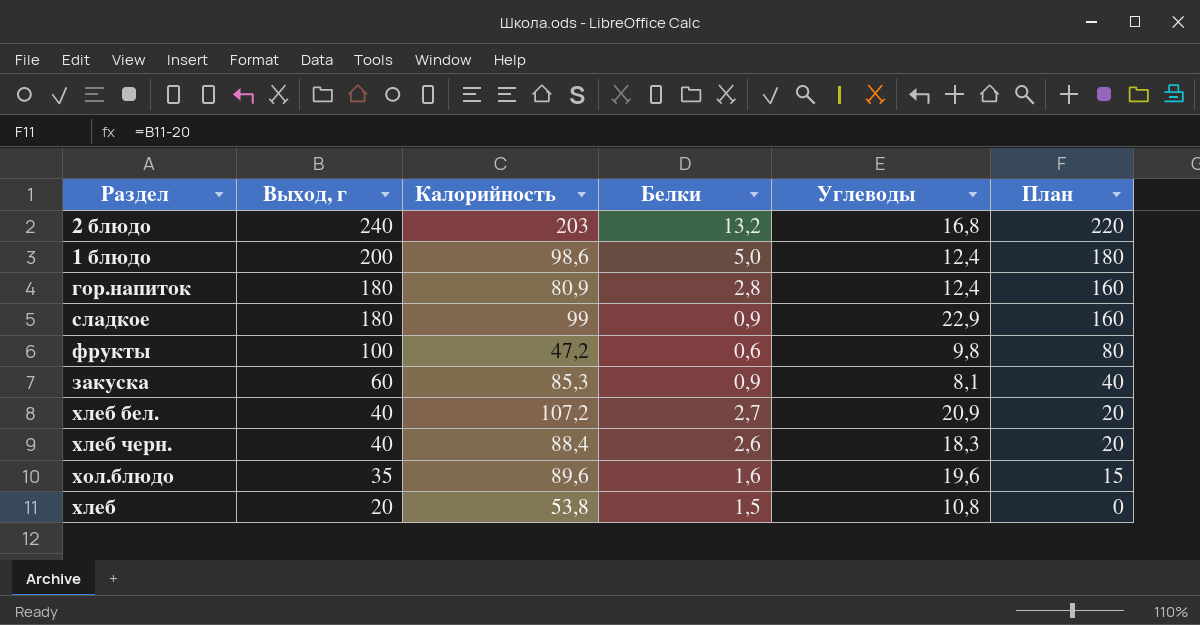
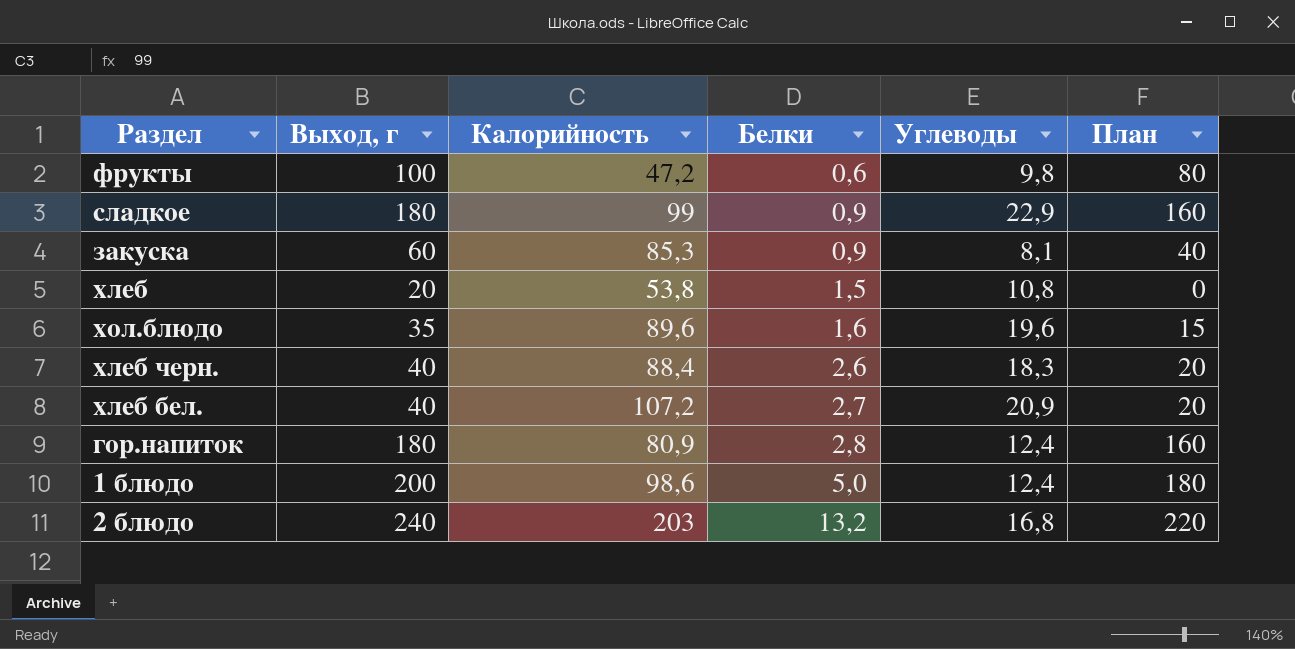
row order: Выход, г descending -> Белки ascending

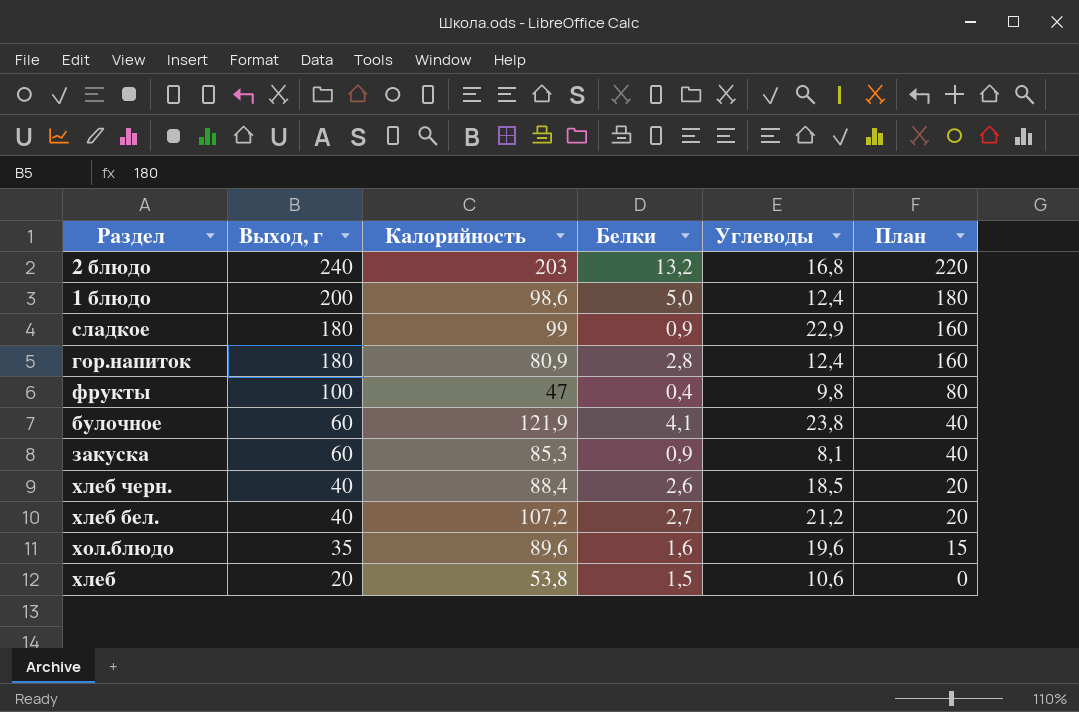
row order: Белки ascending -> Выход, г descending
фрукты | Калорийность: 47,2 -> 47
фрукты | Белки: 0,6 -> 0,4
row булочное: none -> 60 | 121,9 | 4,1 | 23,8 | 40
хлеб черн. | Углеводы: 18,3 -> 18,5
хлеб бел. | Углеводы: 20,9 -> 21,2
хлеб | Углеводы: 10,8 -> 10,6

